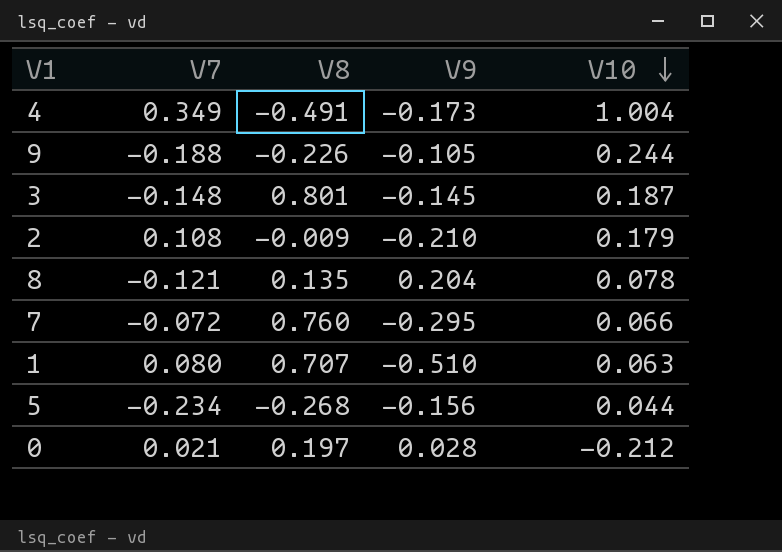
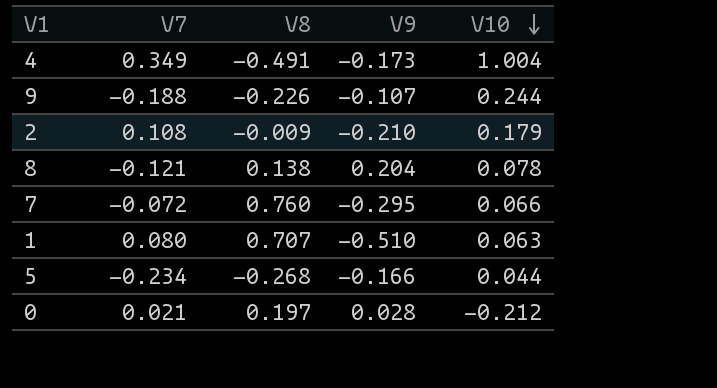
row 3: -0.148 | 0.801 | -0.145 | 0.187 -> none
9 | V9: -0.105 -> -0.107
8 | V8: 0.135 -> 0.138
5 | V9: -0.156 -> -0.166

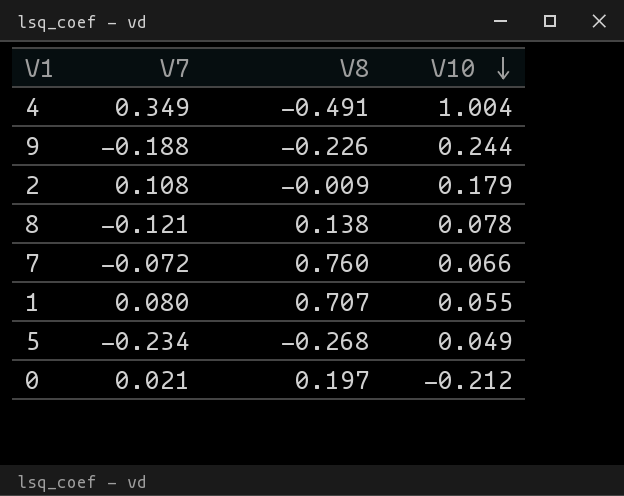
column V9 | position: 4 -> none
1 | V10: 0.063 -> 0.055
5 | V10: 0.044 -> 0.049

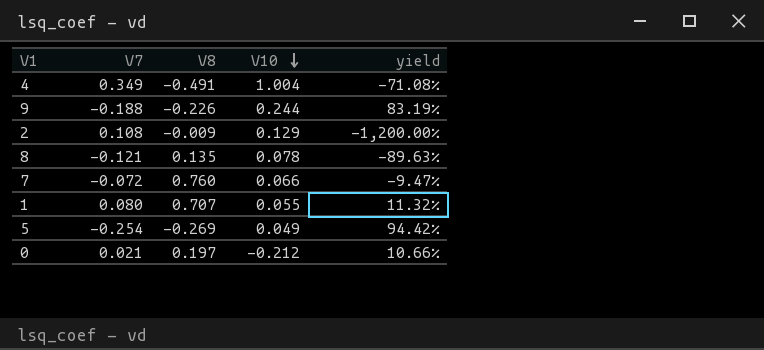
column yield | formula: none -> [V7] / [V8]
2 | V10: 0.179 -> 0.129
8 | V8: 0.138 -> 0.135
5 | V7: -0.234 -> -0.254
5 | V8: -0.268 -> -0.269

